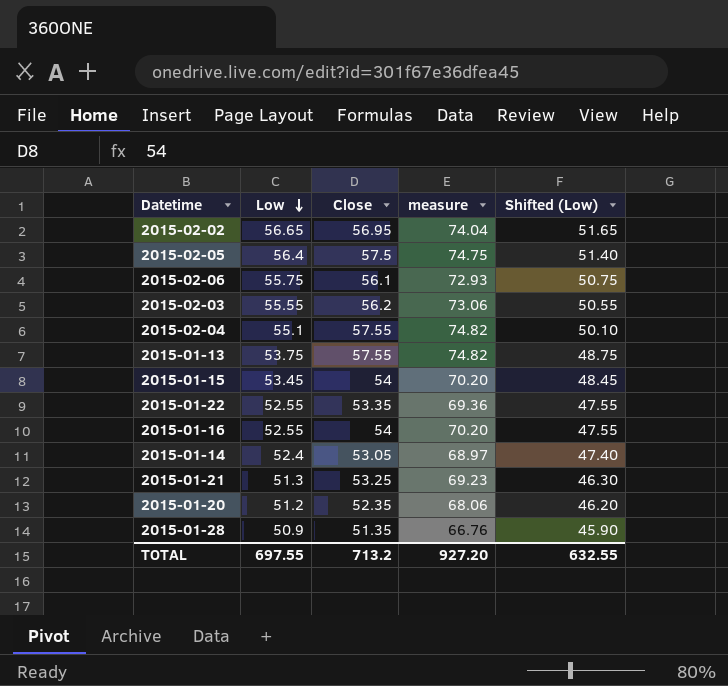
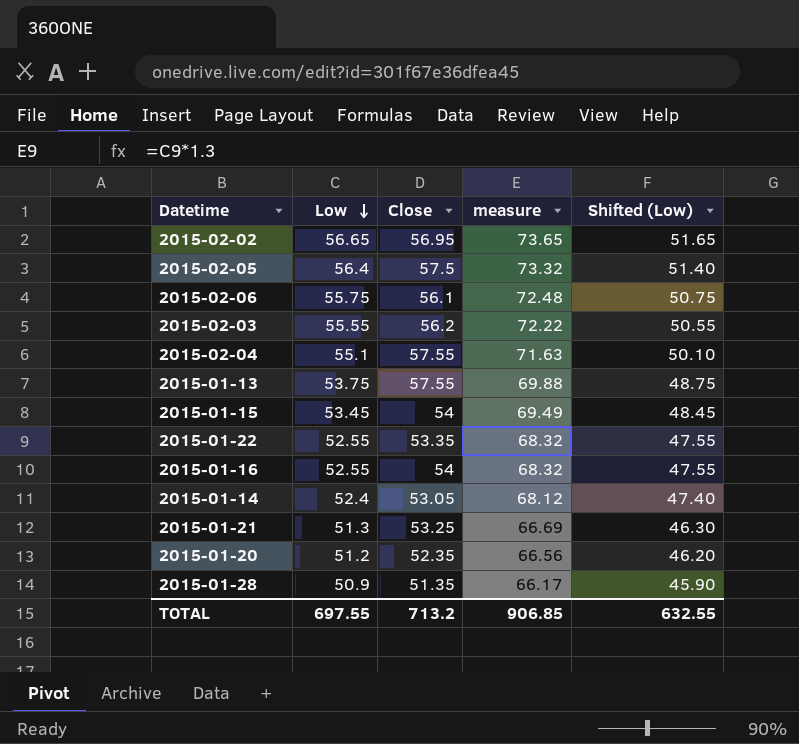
column measure | formula: [Close] * 1.3 -> [Low] * 1.3
TOTAL | measure: 927.20 -> 906.85

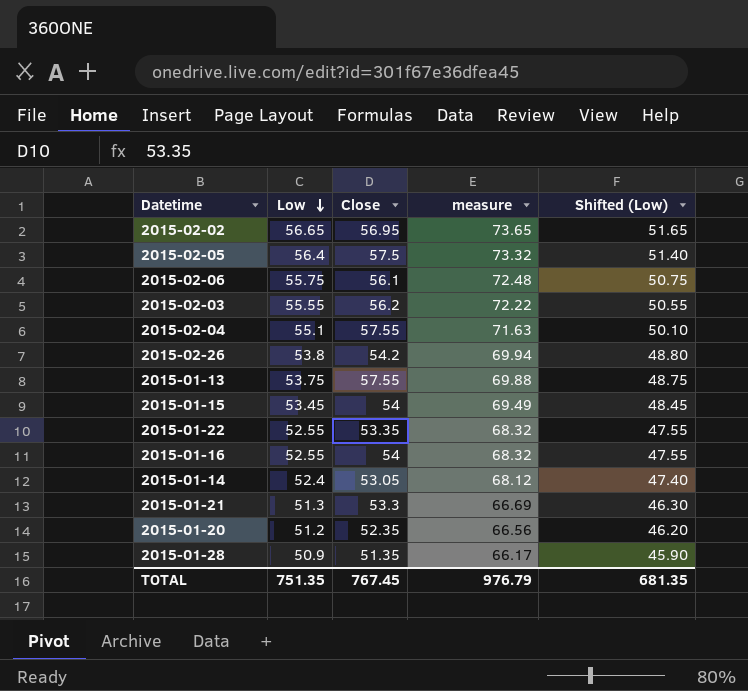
row 2015-02-26: none -> 53.8 | 54.2 | 69.94 | 48.80
2015-01-21 | Close: 53.25 -> 53.3
TOTAL | Low: 697.55 -> 751.35
TOTAL | Close: 713.2 -> 767.45
TOTAL | measure: 906.85 -> 976.79
TOTAL | Shifted (Low): 632.55 -> 681.35

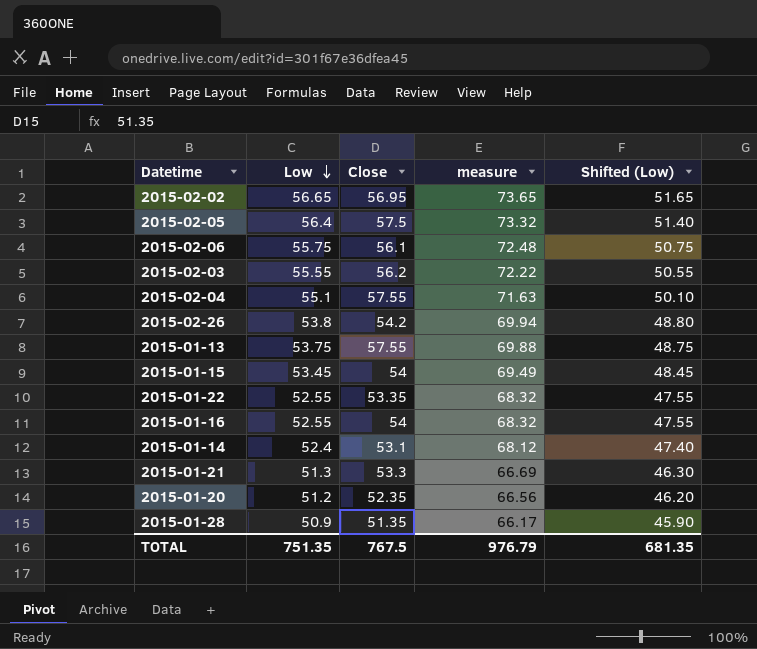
2015-01-14 | Close: 53.05 -> 53.1
TOTAL | Close: 767.45 -> 767.5

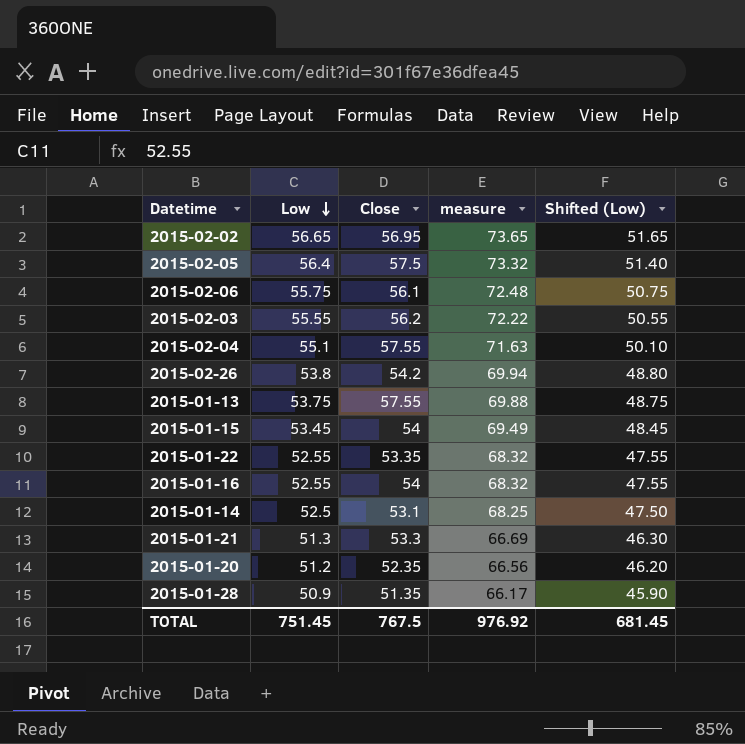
2015-01-14 | Low: 52.4 -> 52.5
2015-01-14 | measure: 68.12 -> 68.25
2015-01-14 | Shifted (Low): 47.40 -> 47.50
TOTAL | Low: 751.35 -> 751.45
TOTAL | measure: 976.79 -> 976.92
TOTAL | Shifted (Low): 681.35 -> 681.45

